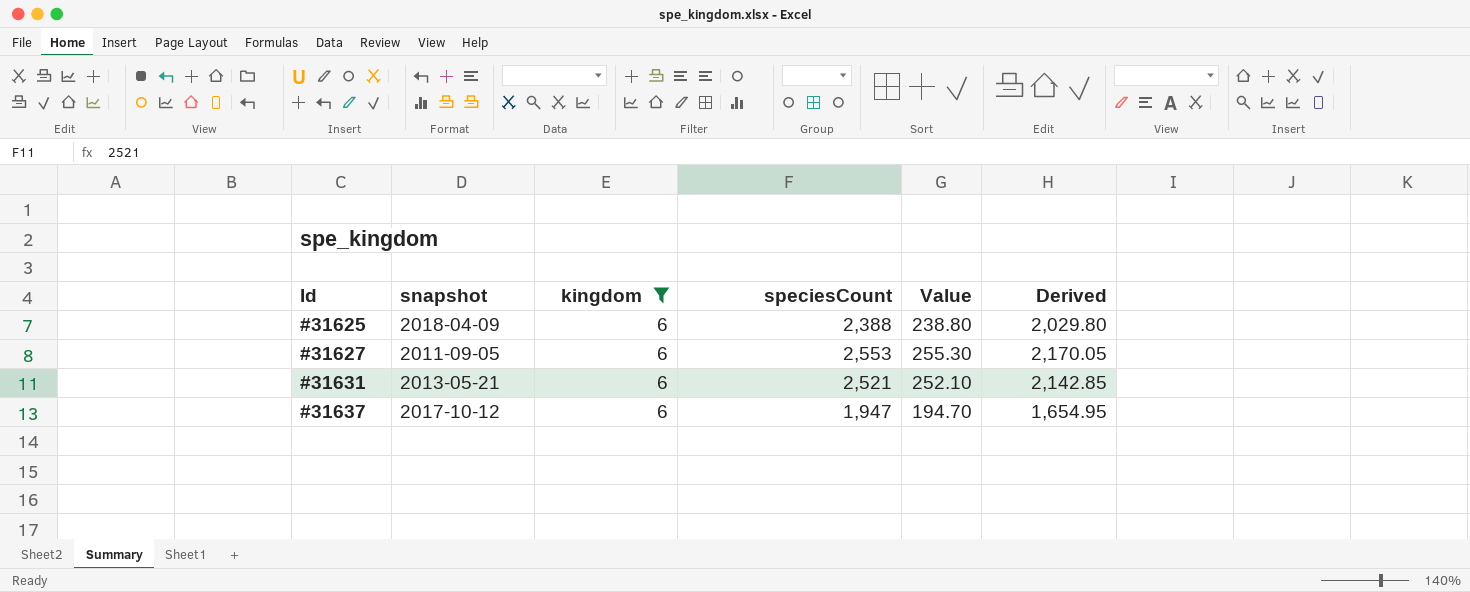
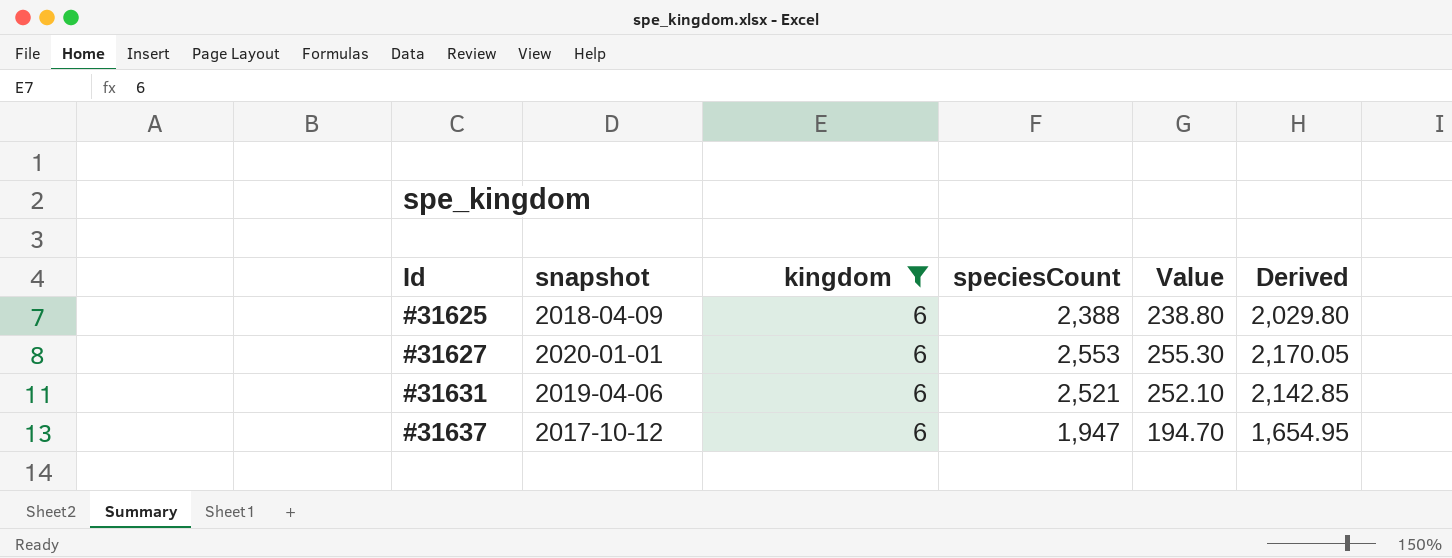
#31627 | snapshot: 2011-09-05 -> 2020-01-01
#31631 | snapshot: 2013-05-21 -> 2019-04-06

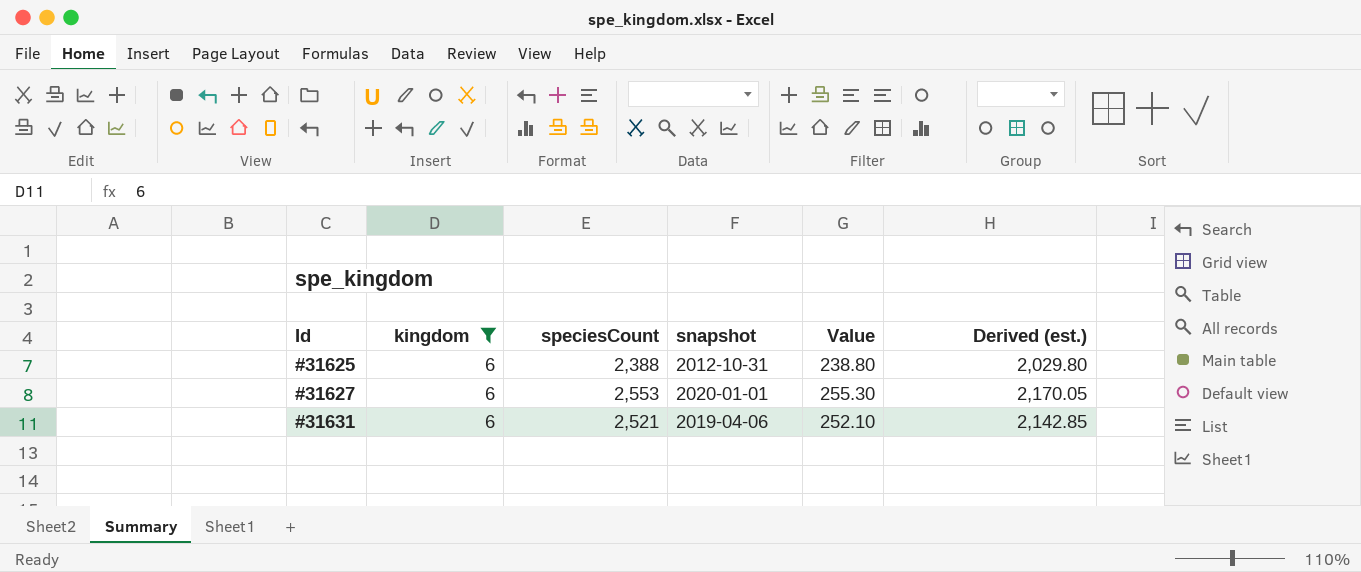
column snapshot | position: 2 -> 4
column name: Derived -> Derived (est.)
row #31637: 2017-10-12 | 6 | 1,947 | 194.70 | 1,654.95 -> none
#31625 | snapshot: 2018-04-09 -> 2012-10-31

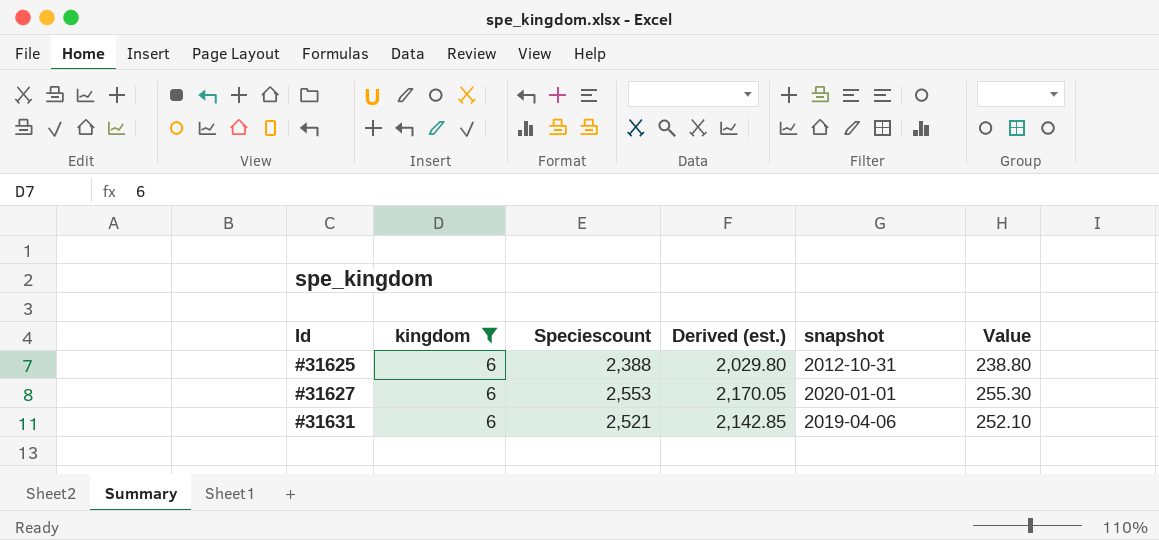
column name: speciesCount -> Speciescount
column Derived (est.) | position: 6 -> 4

